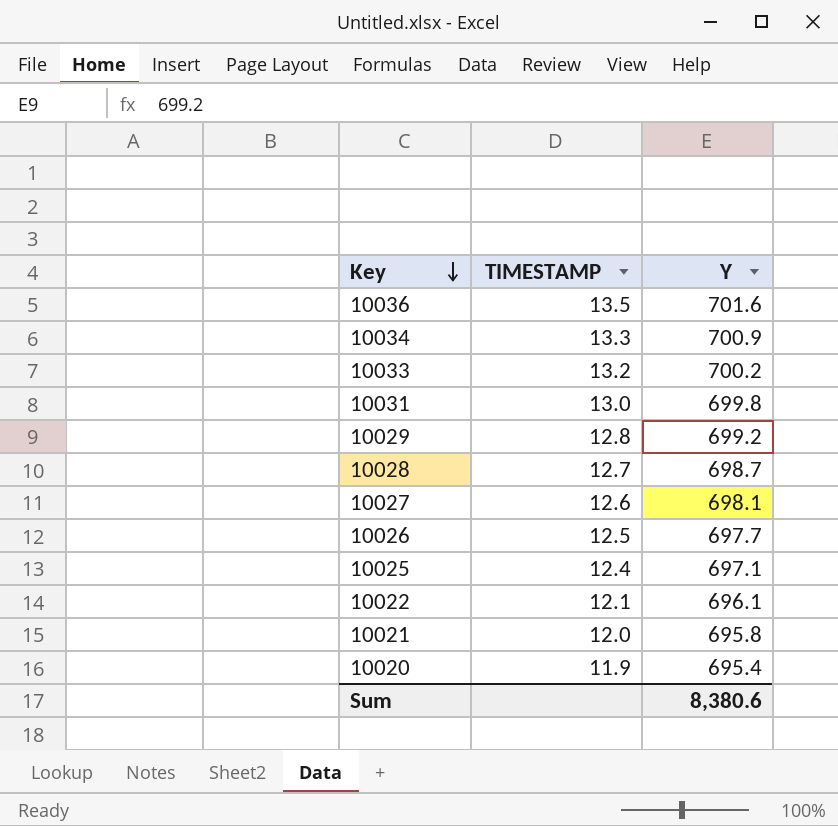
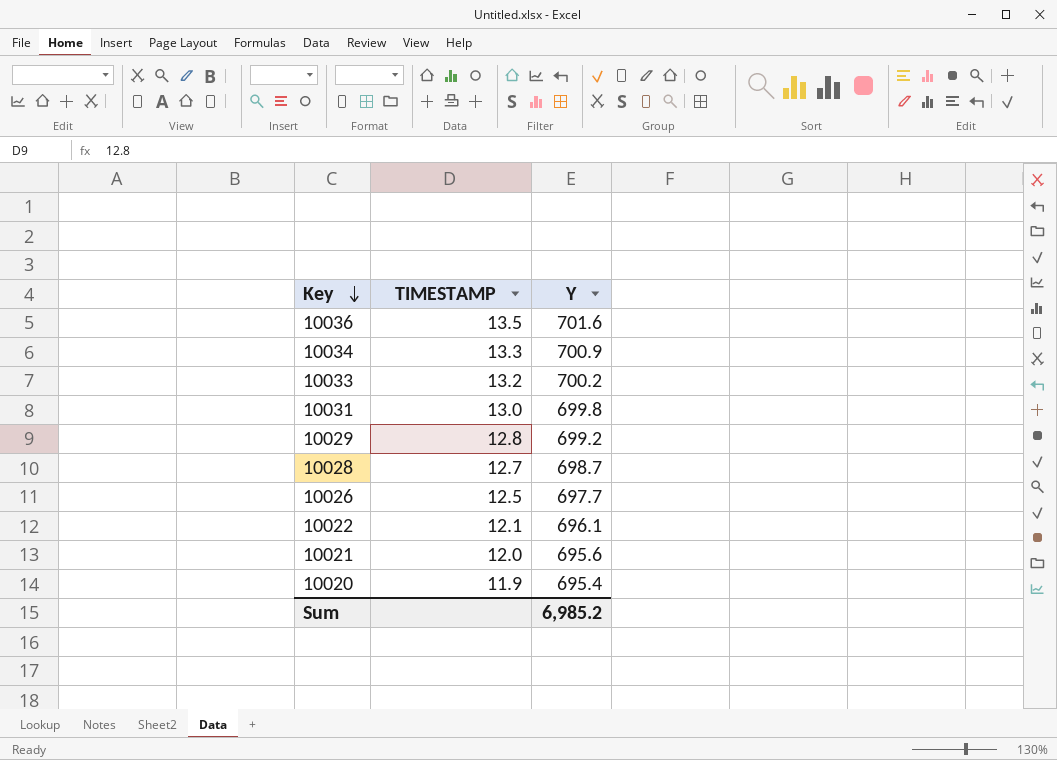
row 10027: 12.6 | 698.1 -> none
row 10025: 12.4 | 697.1 -> none
10021 | Y: 695.8 -> 695.6
Sum | Y: 8,380.6 -> 6,985.2

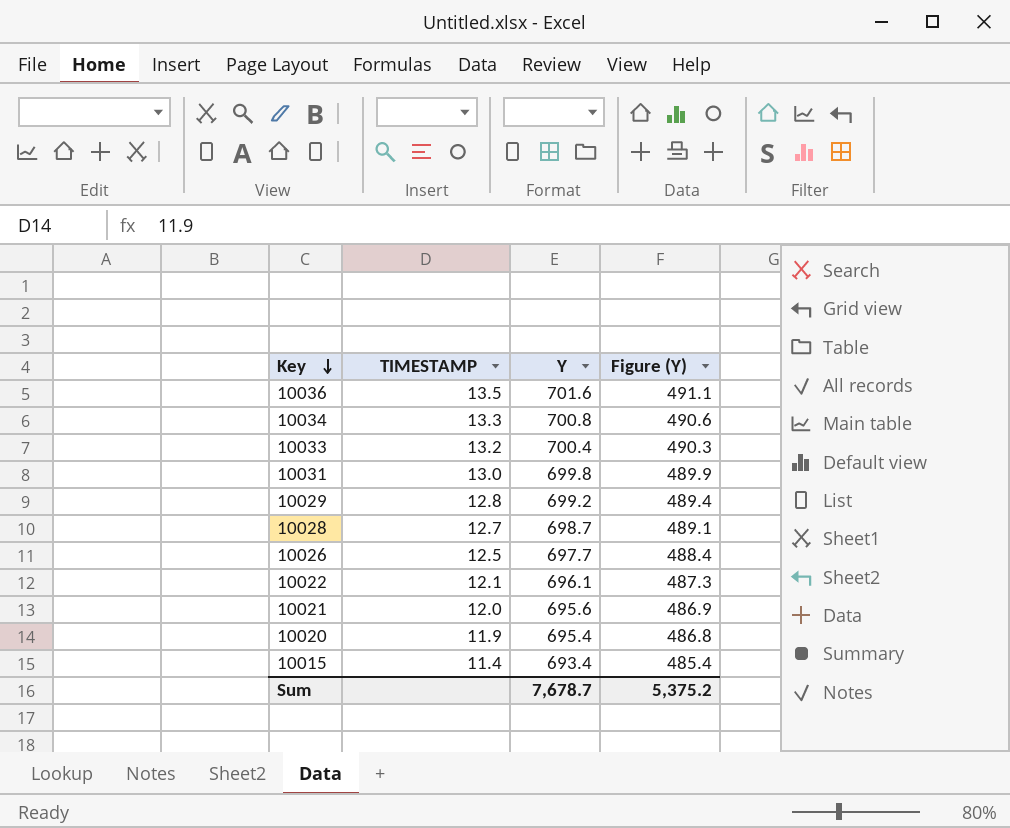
column Figure (Y) | formula: none -> [Y] * 0.7
10034 | Y: 700.9 -> 700.8
10033 | Y: 700.2 -> 700.4
row 10015: none -> 11.4 | 693.4 | 485.4
Sum | Y: 6,985.2 -> 7,678.7

